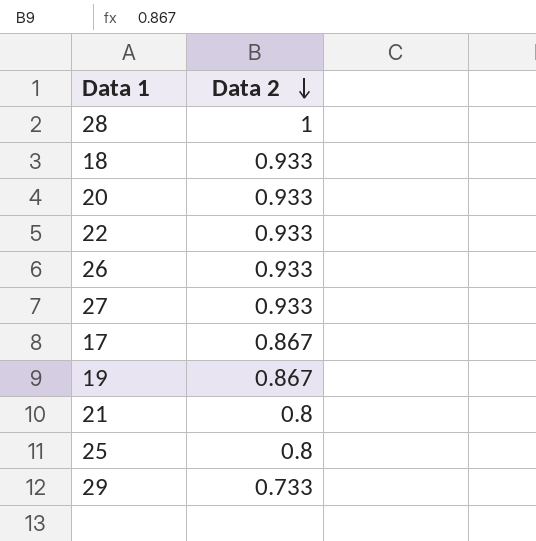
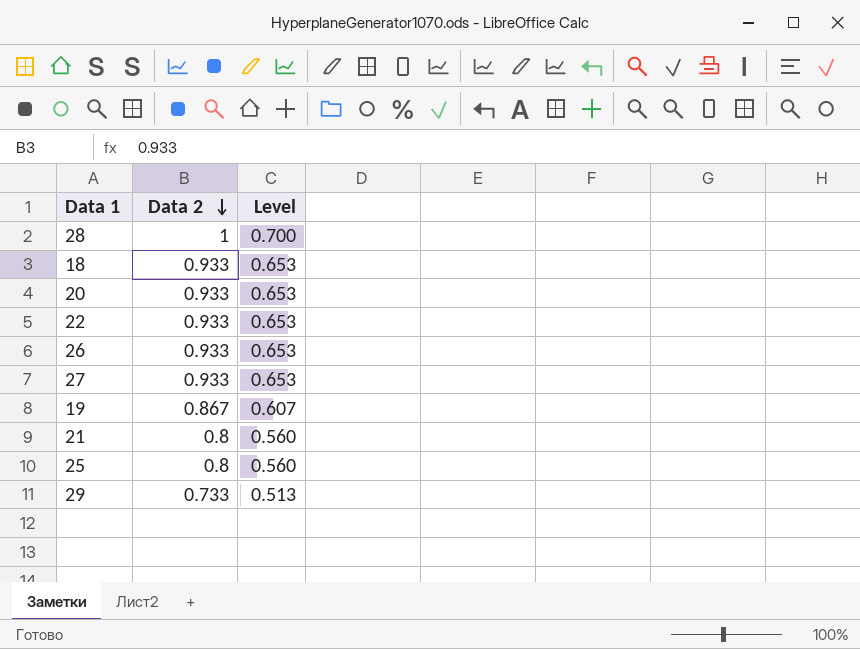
column Level | formula: none -> [Data 2] * 0.7
row 17: 0.867 -> none

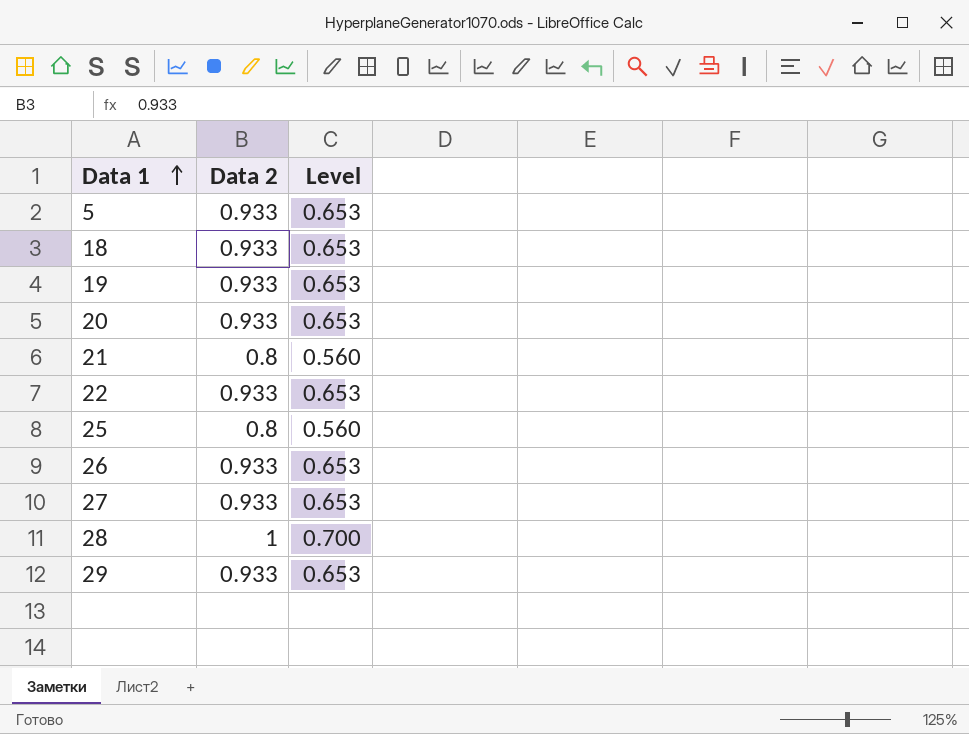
row order: Data 2 descending -> Data 1 ascending
row 5: none -> 0.933 | 0.653
19 | Data 2: 0.867 -> 0.933
19 | Level: 0.607 -> 0.653
29 | Data 2: 0.733 -> 0.933
29 | Level: 0.513 -> 0.653

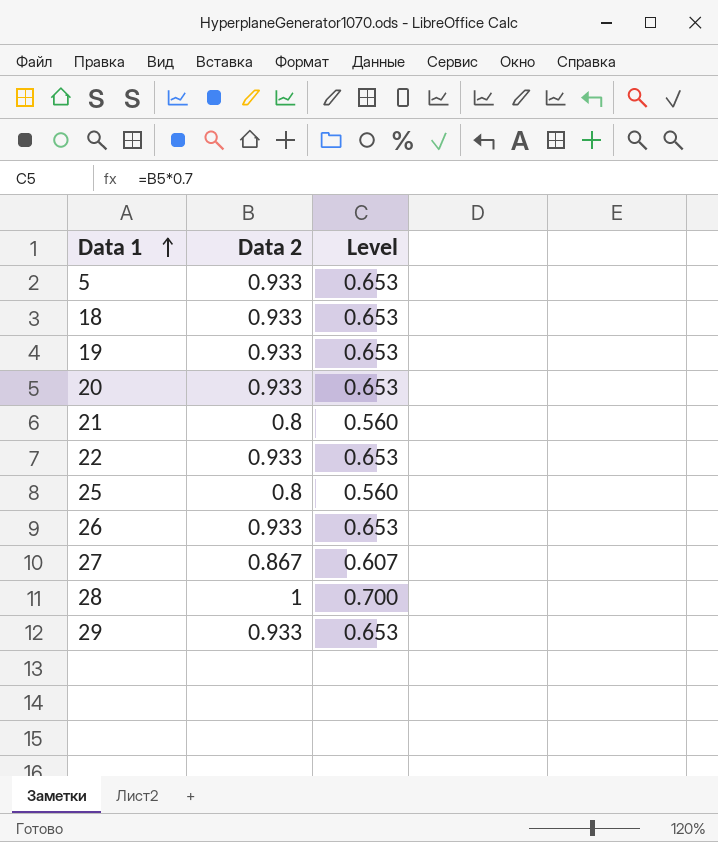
27 | Data 2: 0.933 -> 0.867
27 | Level: 0.653 -> 0.607

